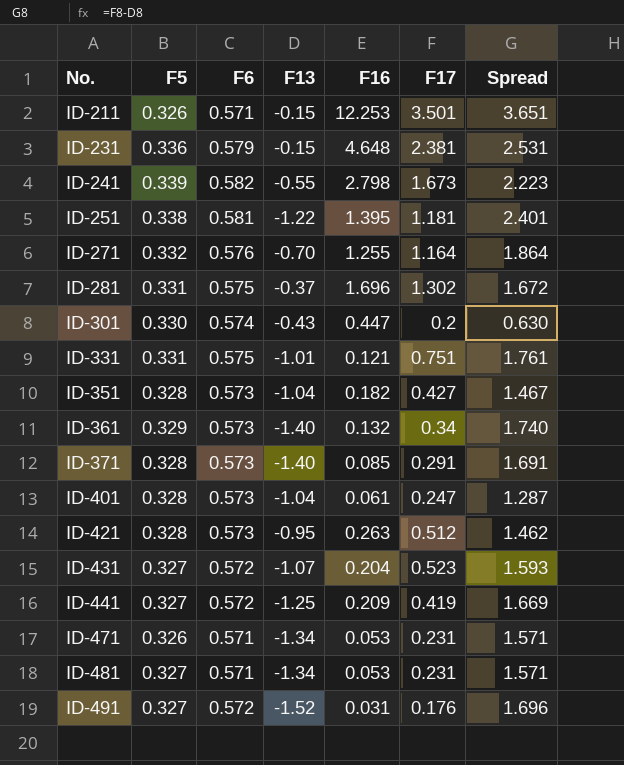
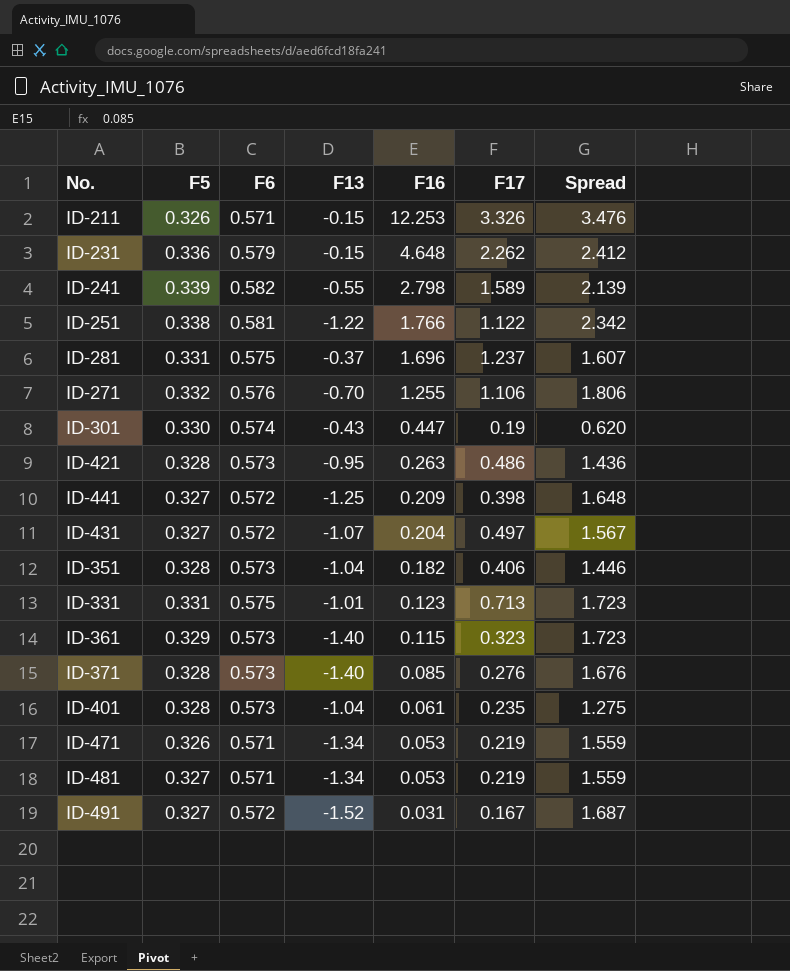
row order: No. ascending -> F16 descending
ID-211 | F17: 3.501 -> 3.326
ID-211 | Spread: 3.651 -> 3.476
ID-231 | F17: 2.381 -> 2.262
ID-231 | Spread: 2.531 -> 2.412
ID-241 | F17: 1.673 -> 1.589
ID-241 | Spread: 2.223 -> 2.139
ID-251 | F16: 1.395 -> 1.766
ID-251 | F17: 1.181 -> 1.122
ID-251 | Spread: 2.401 -> 2.342
ID-281 | F17: 1.302 -> 1.237
ID-281 | Spread: 1.672 -> 1.607
ID-271 | F17: 1.164 -> 1.106
ID-271 | Spread: 1.864 -> 1.806
ID-301 | F17: 0.2 -> 0.19
ID-301 | Spread: 0.630 -> 0.620
ID-421 | F17: 0.512 -> 0.486
ID-421 | Spread: 1.462 -> 1.436
ID-441 | F17: 0.419 -> 0.398
ID-441 | Spread: 1.669 -> 1.648
ID-431 | F17: 0.523 -> 0.497
ID-431 | Spread: 1.593 -> 1.567
ID-351 | F17: 0.427 -> 0.406
ID-351 | Spread: 1.467 -> 1.446
ID-331 | F16: 0.121 -> 0.123
ID-331 | F17: 0.751 -> 0.713
ID-331 | Spread: 1.761 -> 1.723
ID-361 | F16: 0.132 -> 0.115
ID-361 | F17: 0.34 -> 0.323
ID-361 | Spread: 1.740 -> 1.723
ID-371 | F17: 0.291 -> 0.276
ID-371 | Spread: 1.691 -> 1.676
ID-401 | F17: 0.247 -> 0.235
ID-401 | Spread: 1.287 -> 1.275
ID-471 | F17: 0.231 -> 0.219
ID-471 | Spread: 1.571 -> 1.559
ID-481 | F17: 0.231 -> 0.219
ID-481 | Spread: 1.571 -> 1.559
ID-491 | F17: 0.176 -> 0.167
ID-491 | Spread: 1.696 -> 1.687

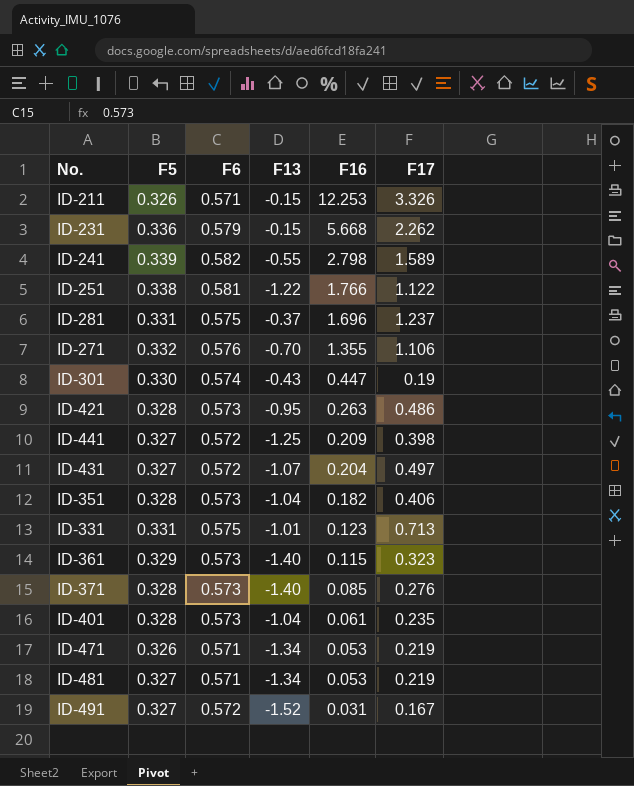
column Spread | formula: [F17] - [F13] -> none
ID-231 | F16: 4.648 -> 5.668
ID-271 | F16: 1.255 -> 1.355

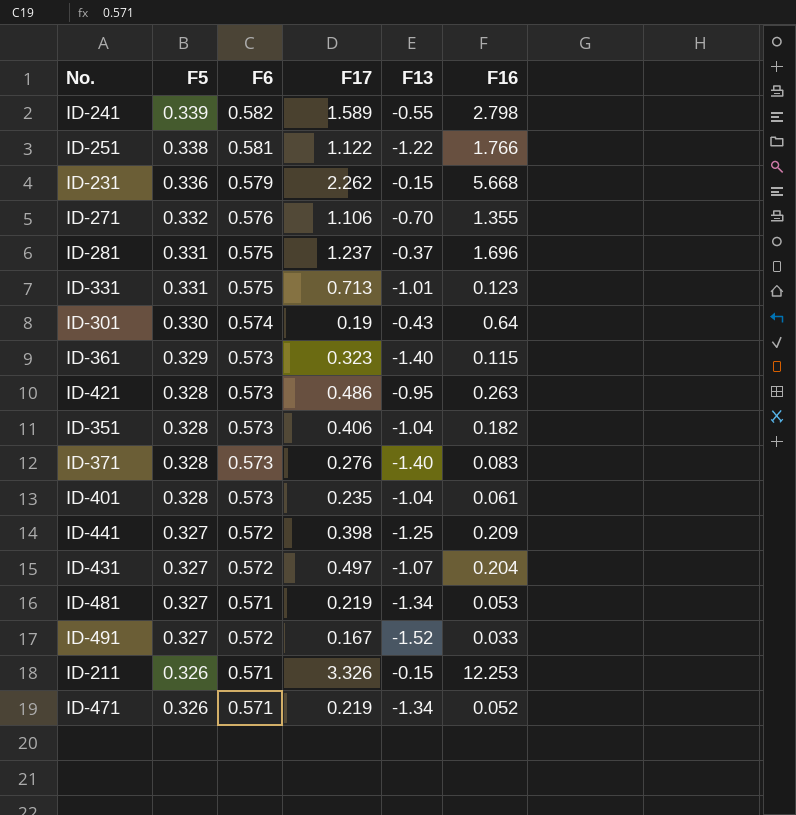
row order: F16 descending -> F5 descending
column F17 | position: 6 -> 4
ID-301 | F16: 0.447 -> 0.64
ID-371 | F16: 0.085 -> 0.083
ID-491 | F16: 0.031 -> 0.033
ID-471 | F16: 0.053 -> 0.052

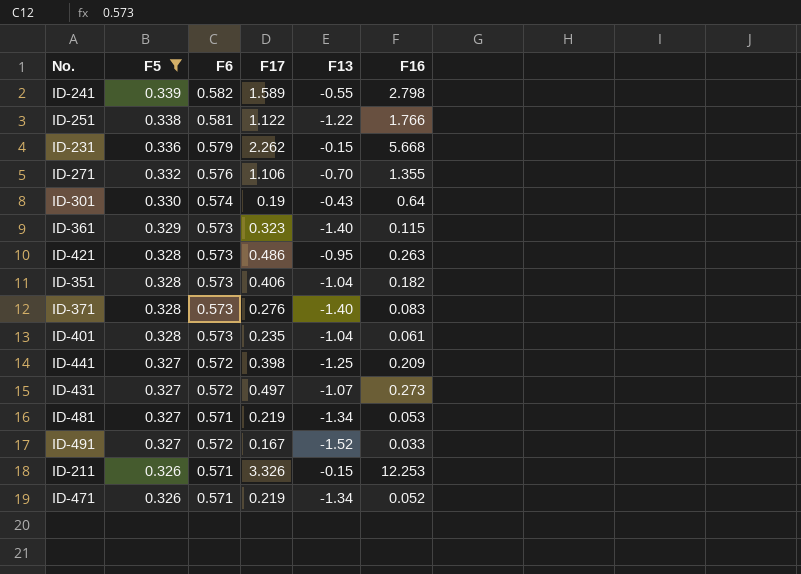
filter: none -> F5 != 0.331
ID-431 | F16: 0.204 -> 0.273

